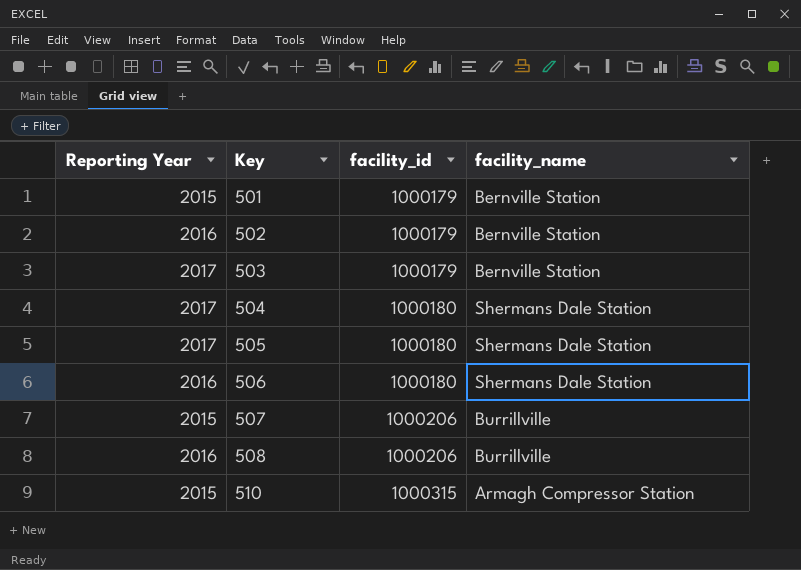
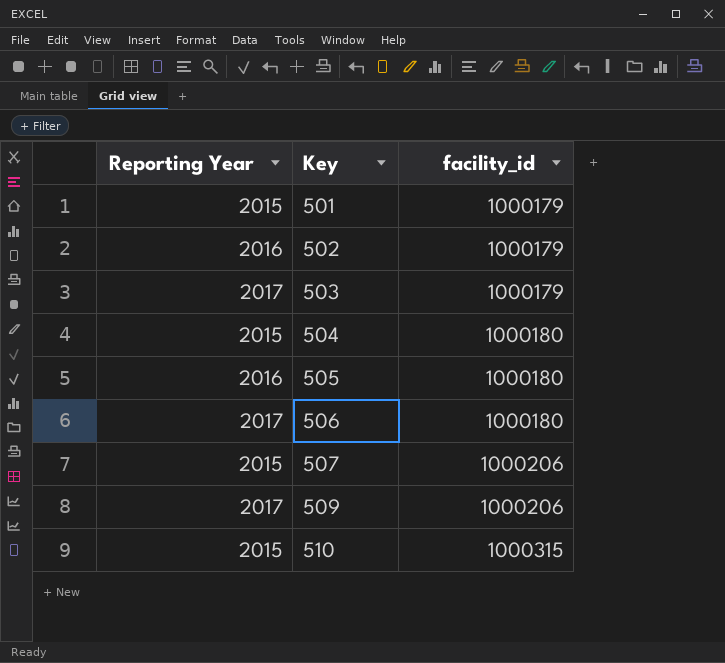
column facility_name | position: 4 -> none
row 508: 2016 | 1000206 | Burrillville -> none
504 | Reporting Year: 2017 -> 2015
505 | Reporting Year: 2017 -> 2016
506 | Reporting Year: 2016 -> 2017
row 509: none -> 2017 | 1000206

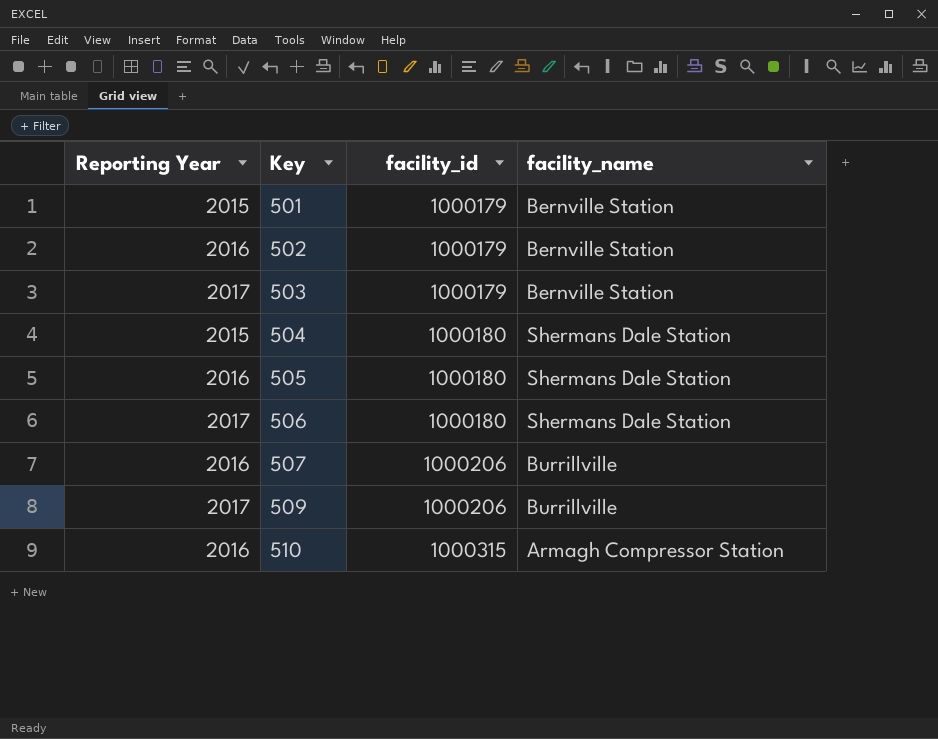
column facility_name | position: none -> 4
507 | Reporting Year: 2015 -> 2016
510 | Reporting Year: 2015 -> 2016

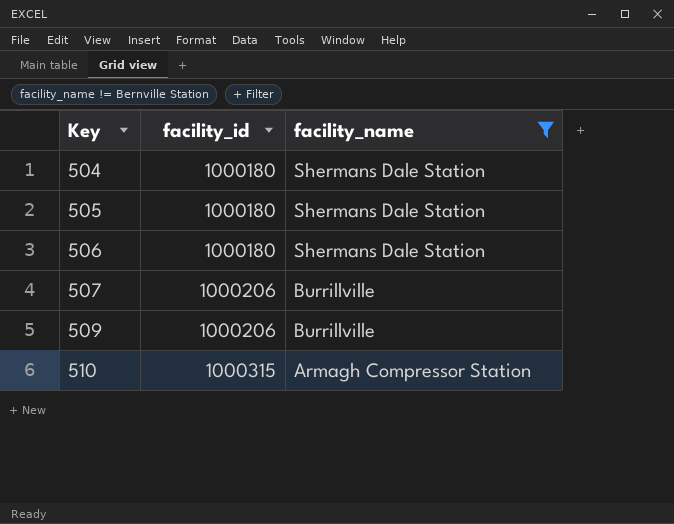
filter: none -> facility_name != Bernville Station
column Reporting Year | position: 1 -> none

